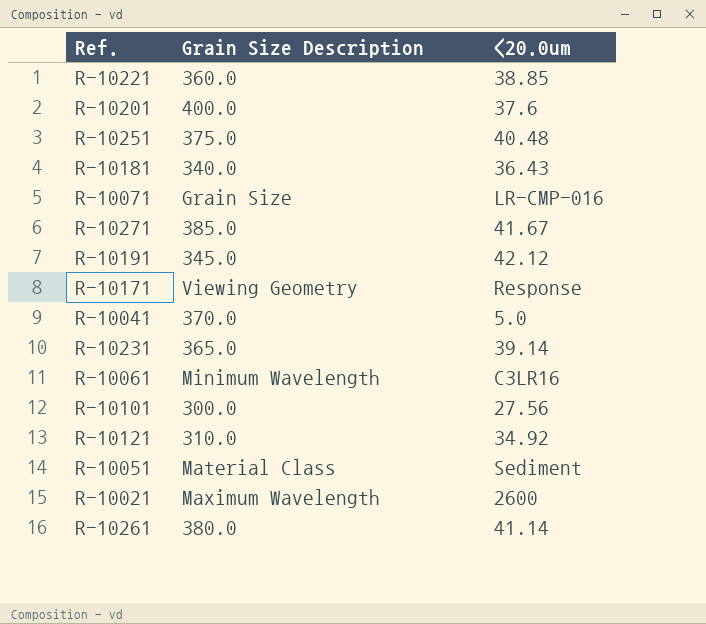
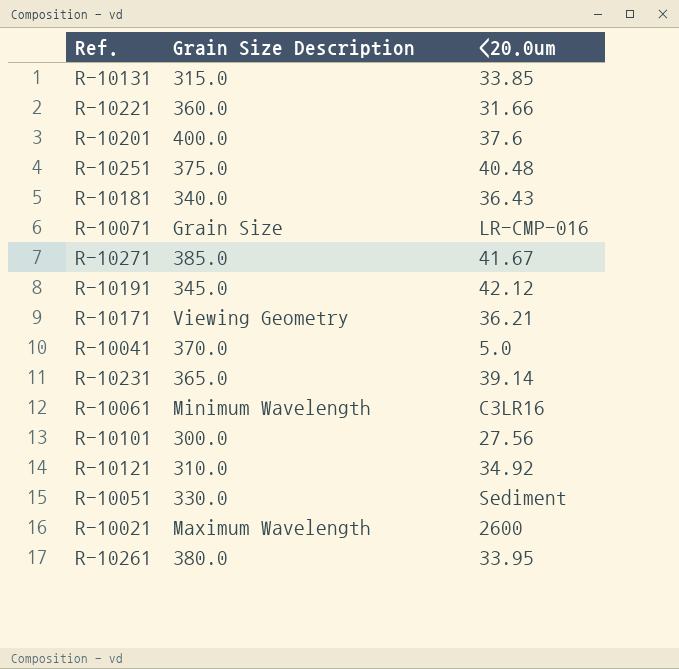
row R-10131: none -> 315.0 | 33.85
R-10221 | <20.0um: 38.85 -> 31.66
R-10171 | <20.0um: Response -> 36.21
R-10051 | Grain Size Description: Material Class -> 330.0
R-10261 | <20.0um: 41.14 -> 33.95

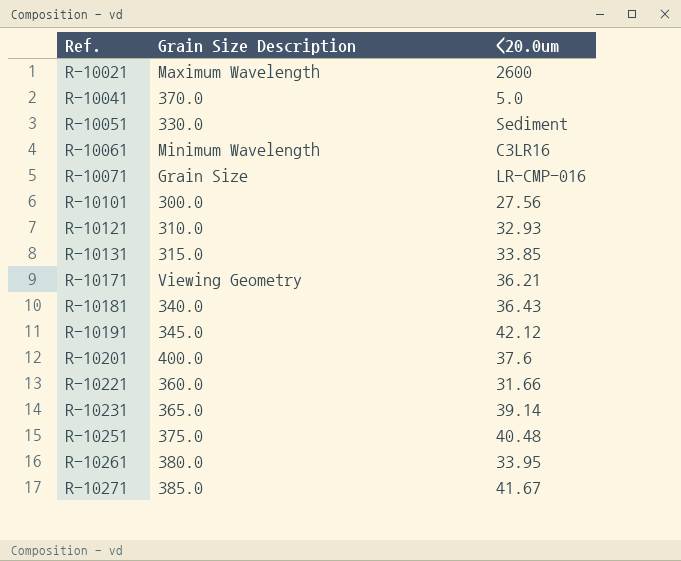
row order: none -> Ref. ascending
R-10121 | <20.0um: 34.92 -> 32.93

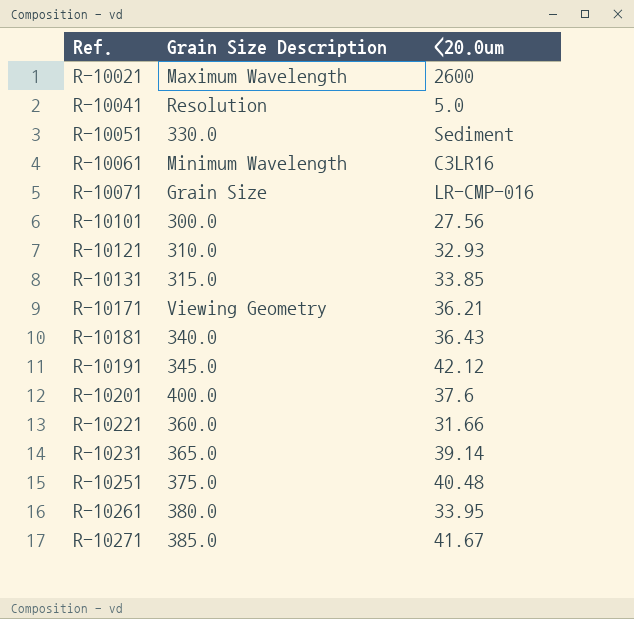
R-10041 | Grain Size Description: 370.0 -> Resolution

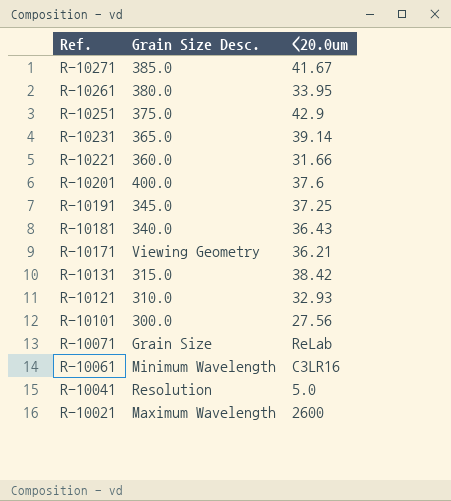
row order: Ref. ascending -> Ref. descending
column name: Grain Size Description -> Grain Size Desc.
row R-10051: 330.0 | Sediment -> none
R-10251 | <20.0um: 40.48 -> 42.9
R-10191 | <20.0um: 42.12 -> 37.25
R-10131 | <20.0um: 33.85 -> 38.42
R-10071 | <20.0um: LR-CMP-016 -> ReLab

